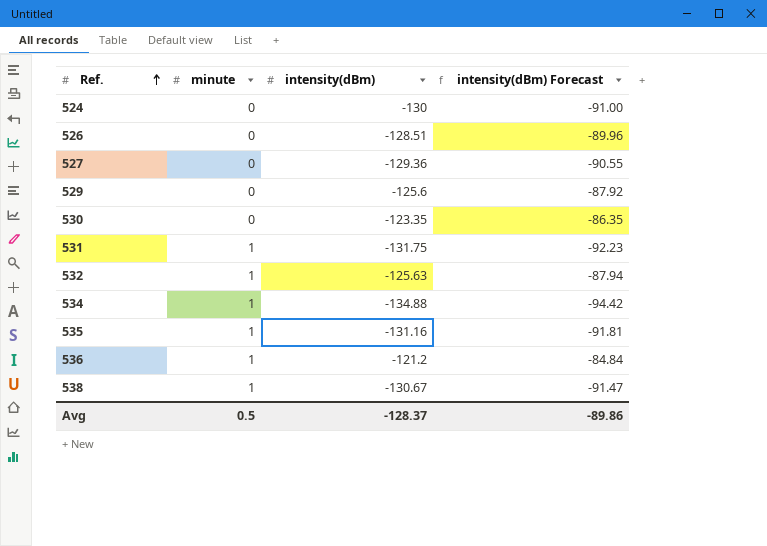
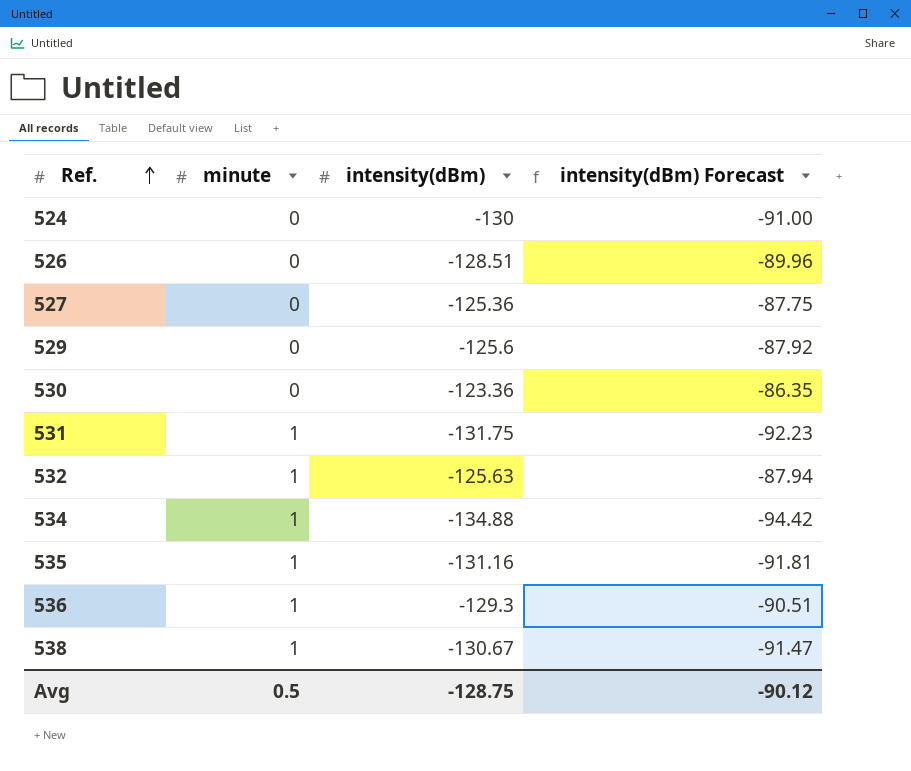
527 | intensity(dBm): -129.36 -> -125.36
527 | intensity(dBm) Forecast: -90.55 -> -87.75
530 | intensity(dBm): -123.35 -> -123.36
536 | intensity(dBm): -121.2 -> -129.3
536 | intensity(dBm) Forecast: -84.84 -> -90.51
Avg | intensity(dBm): -128.37 -> -128.75
Avg | intensity(dBm) Forecast: -89.86 -> -90.12

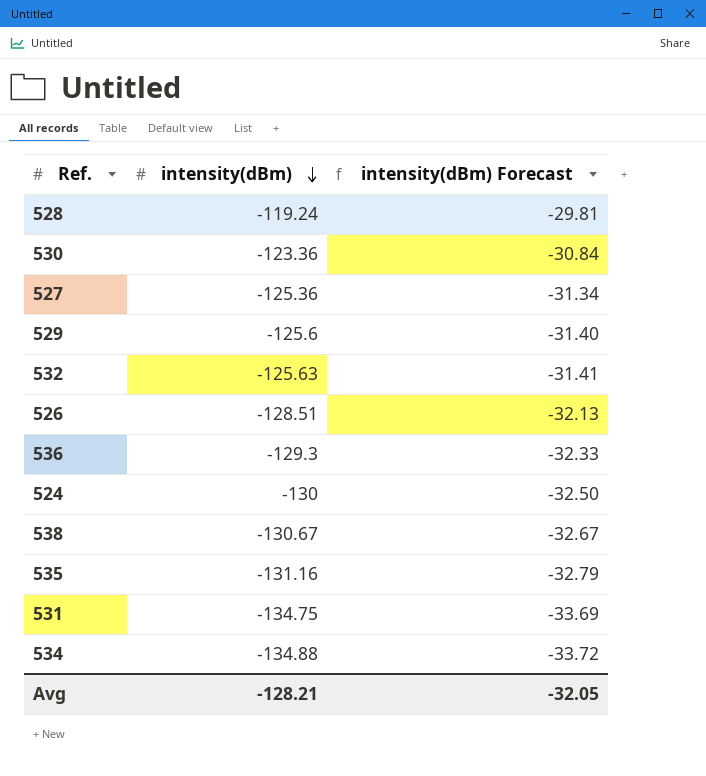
row order: Ref. ascending -> intensity(dBm) descending
column minute | position: 2 -> none
column intensity(dBm) Forecast | formula: [intensity(dBm)] * 0.7 -> [intensity(dBm)] * 0.25
row 528: none -> -119.24 | -29.81
531 | intensity(dBm): -131.75 -> -134.75
Avg | intensity(dBm): -128.75 -> -128.21
Avg | intensity(dBm) Forecast: -90.12 -> -32.05

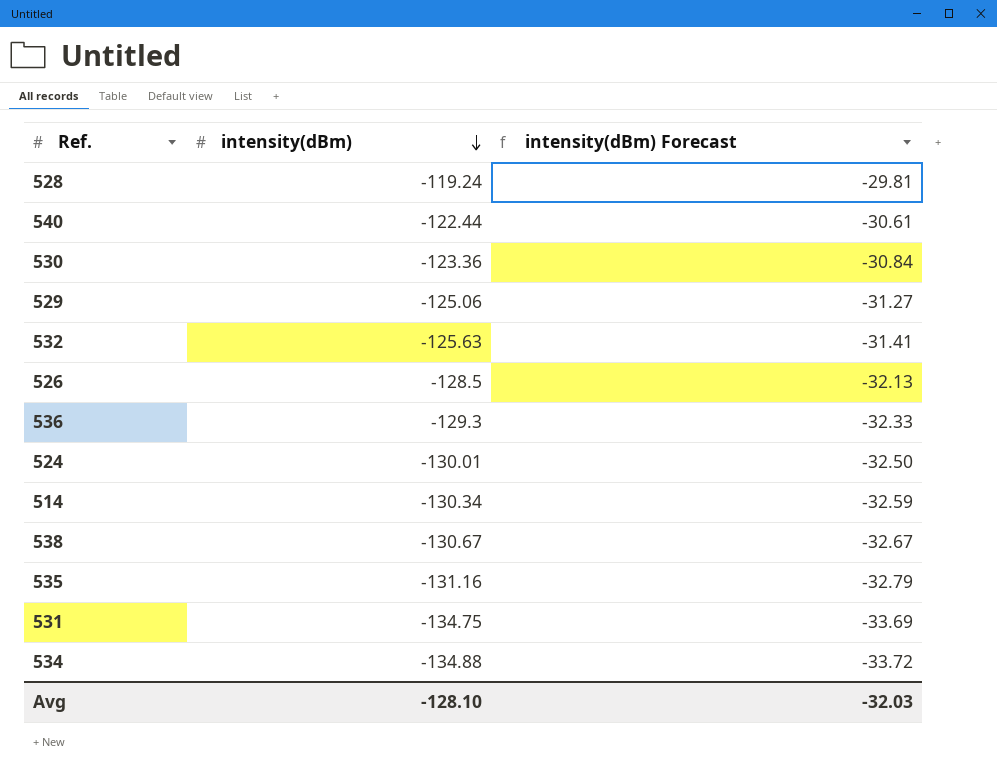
row 527: -125.36 | -31.34 -> none
row 540: none -> -122.44 | -30.61
529 | intensity(dBm): -125.6 -> -125.06
529 | intensity(dBm) Forecast: -31.40 -> -31.27
526 | intensity(dBm): -128.51 -> -128.5
524 | intensity(dBm): -130 -> -130.01
row 514: none -> -130.34 | -32.59
Avg | intensity(dBm): -128.21 -> -128.10
Avg | intensity(dBm) Forecast: -32.05 -> -32.03

